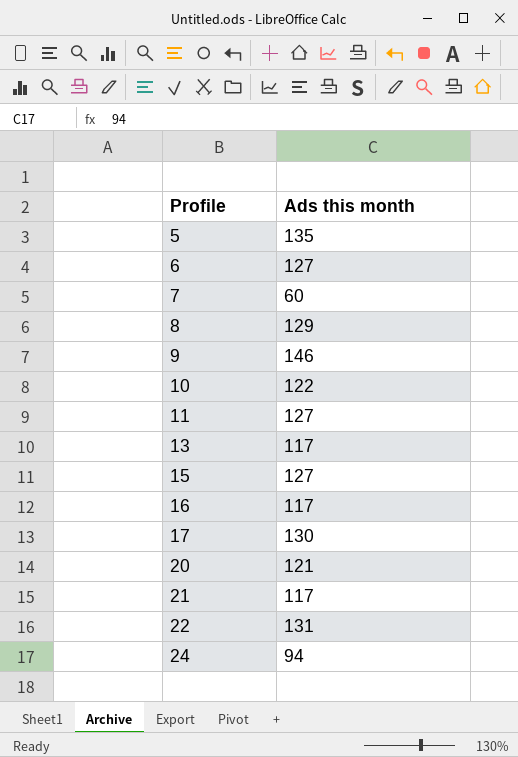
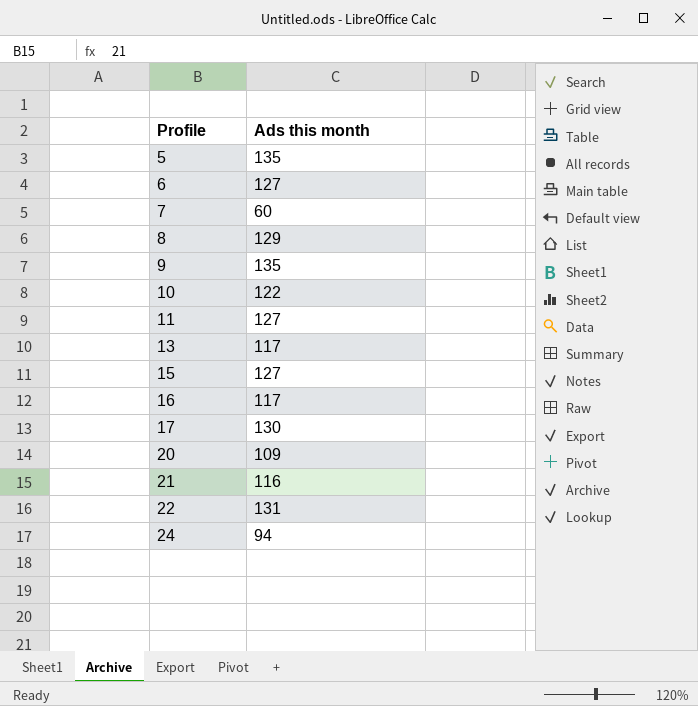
9 | Ads this month: 146 -> 135
20 | Ads this month: 121 -> 109
21 | Ads this month: 117 -> 116

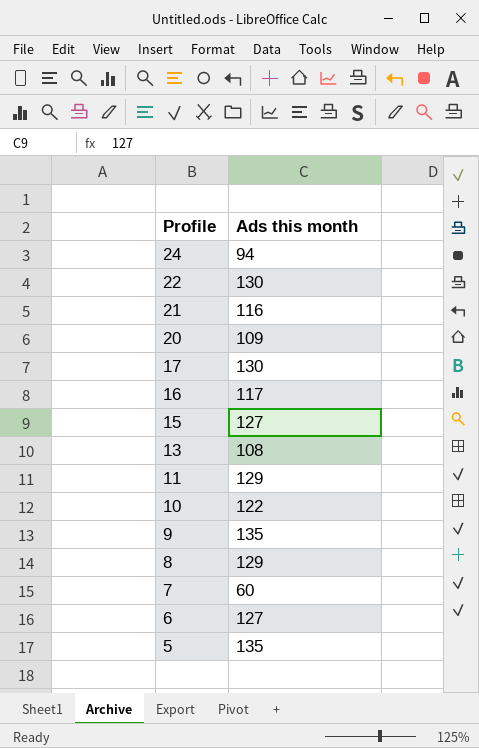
row order: Profile ascending -> Profile descending
22 | Ads this month: 131 -> 130
13 | Ads this month: 117 -> 108
11 | Ads this month: 127 -> 129

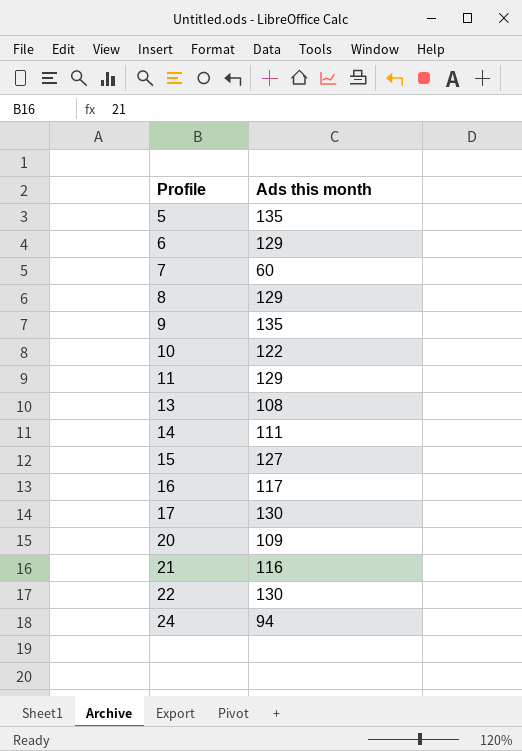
row order: Profile descending -> Profile ascending
6 | Ads this month: 127 -> 129
row 14: none -> 111

